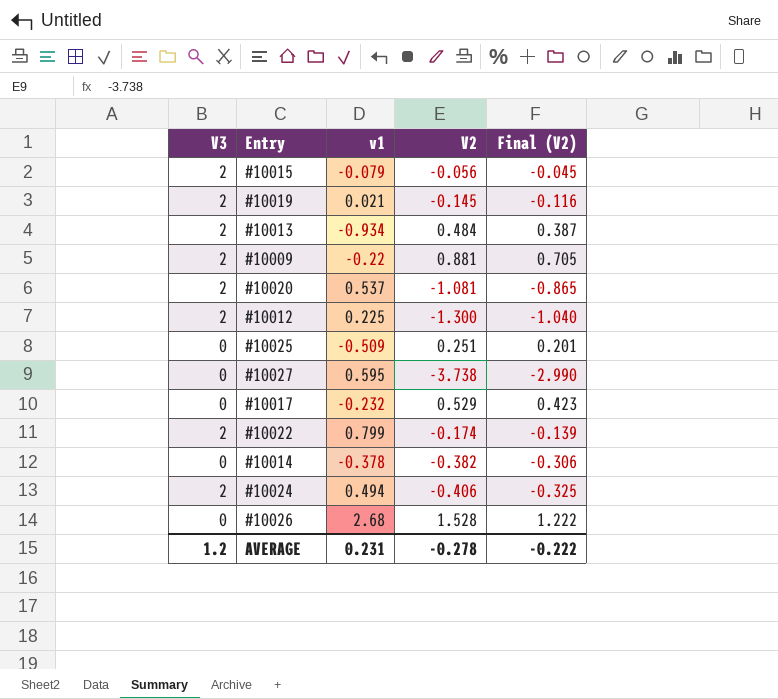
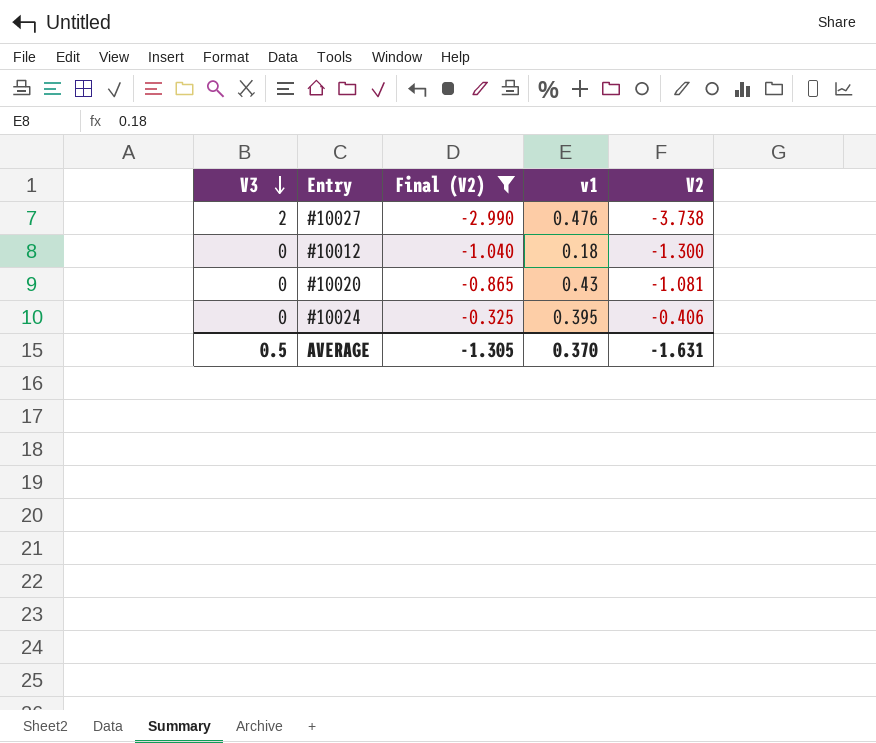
filter: none -> Final (V2) <= -0.325
row order: none -> V3 descending
column Final (V2) | position: 5 -> 3
#10027 | V3: 0 -> 2
#10027 | v1: 0.595 -> 0.476
#10012 | V3: 2 -> 0
#10012 | v1: 0.225 -> 0.18
#10020 | V3: 2 -> 0
#10020 | v1: 0.537 -> 0.43
#10024 | V3: 2 -> 0
#10024 | v1: 0.494 -> 0.395
AVERAGE | V3: 1.2 -> 0.5
AVERAGE | Final (V2): -0.222 -> -1.305
AVERAGE | v1: 0.231 -> 0.370
AVERAGE | V2: -0.278 -> -1.631

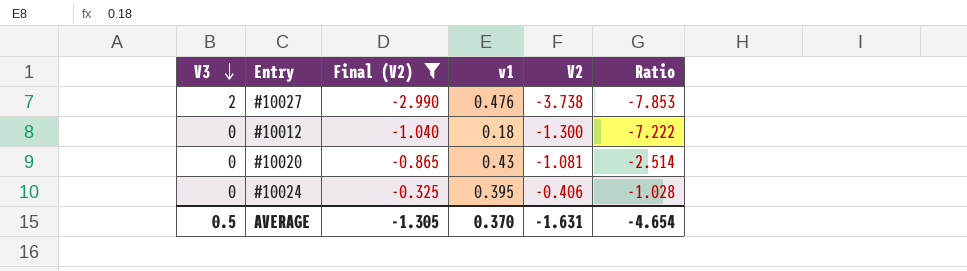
column Ratio | formula: none -> [V2] / [v1]

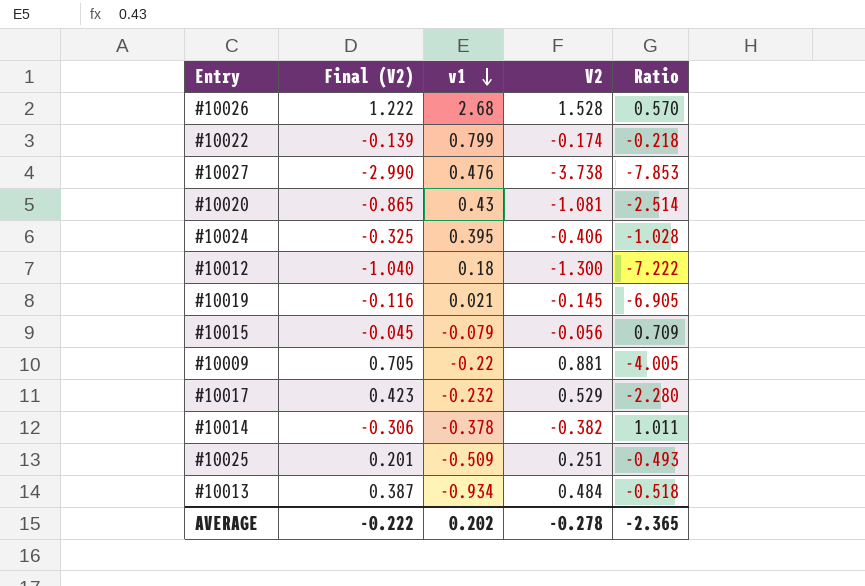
filter: Final (V2) <= -0.325 -> none
row order: V3 descending -> v1 descending
column V3 | position: 1 -> none
AVERAGE | Final (V2): -1.305 -> -0.222
AVERAGE | v1: 0.370 -> 0.202
AVERAGE | V2: -1.631 -> -0.278
AVERAGE | Ratio: -4.654 -> -2.365

